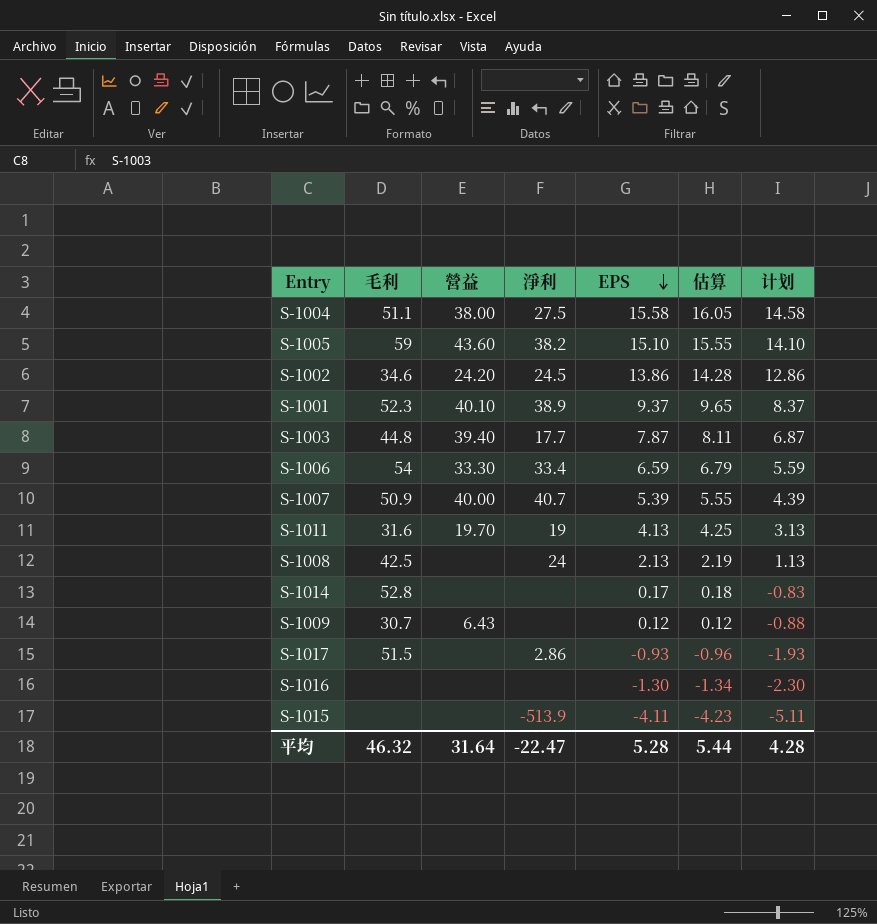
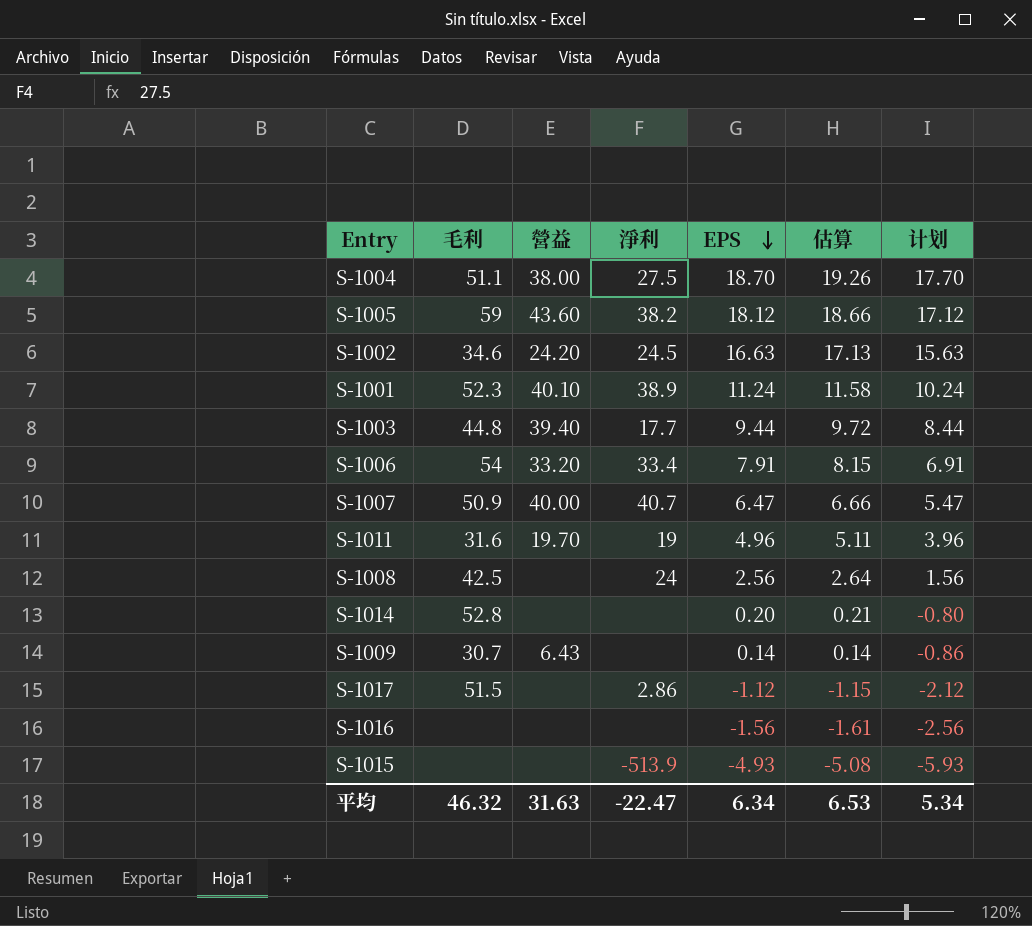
S-1004 | EPS: 15.58 -> 18.70
S-1004 | 估算: 16.05 -> 19.26
S-1004 | 计划: 14.58 -> 17.70
S-1005 | EPS: 15.10 -> 18.12
S-1005 | 估算: 15.55 -> 18.66
S-1005 | 计划: 14.10 -> 17.12
S-1002 | EPS: 13.86 -> 16.63
S-1002 | 估算: 14.28 -> 17.13
S-1002 | 计划: 12.86 -> 15.63
S-1001 | EPS: 9.37 -> 11.24
S-1001 | 估算: 9.65 -> 11.58
S-1001 | 计划: 8.37 -> 10.24
S-1003 | EPS: 7.87 -> 9.44
S-1003 | 估算: 8.11 -> 9.72
S-1003 | 计划: 6.87 -> 8.44
S-1006 | 營益: 33.30 -> 33.20
S-1006 | EPS: 6.59 -> 7.91
S-1006 | 估算: 6.79 -> 8.15
S-1006 | 计划: 5.59 -> 6.91
S-1007 | EPS: 5.39 -> 6.47
S-1007 | 估算: 5.55 -> 6.66
S-1007 | 计划: 4.39 -> 5.47
S-1011 | EPS: 4.13 -> 4.96
S-1011 | 估算: 4.25 -> 5.11
S-1011 | 计划: 3.13 -> 3.96
S-1008 | EPS: 2.13 -> 2.56
S-1008 | 估算: 2.19 -> 2.64
S-1008 | 计划: 1.13 -> 1.56
S-1014 | EPS: 0.17 -> 0.20
S-1014 | 估算: 0.18 -> 0.21
S-1014 | 计划: -0.83 -> -0.80
S-1009 | EPS: 0.12 -> 0.14
S-1009 | 估算: 0.12 -> 0.14
S-1009 | 计划: -0.88 -> -0.86
S-1017 | EPS: -0.93 -> -1.12
S-1017 | 估算: -0.96 -> -1.15
S-1017 | 计划: -1.93 -> -2.12
S-1016 | EPS: -1.30 -> -1.56
S-1016 | 估算: -1.34 -> -1.61
S-1016 | 计划: -2.30 -> -2.56
S-1015 | EPS: -4.11 -> -4.93
S-1015 | 估算: -4.23 -> -5.08
S-1015 | 计划: -5.11 -> -5.93
平均 | 營益: 31.64 -> 31.63
平均 | EPS: 5.28 -> 6.34
平均 | 估算: 5.44 -> 6.53
平均 | 计划: 4.28 -> 5.34

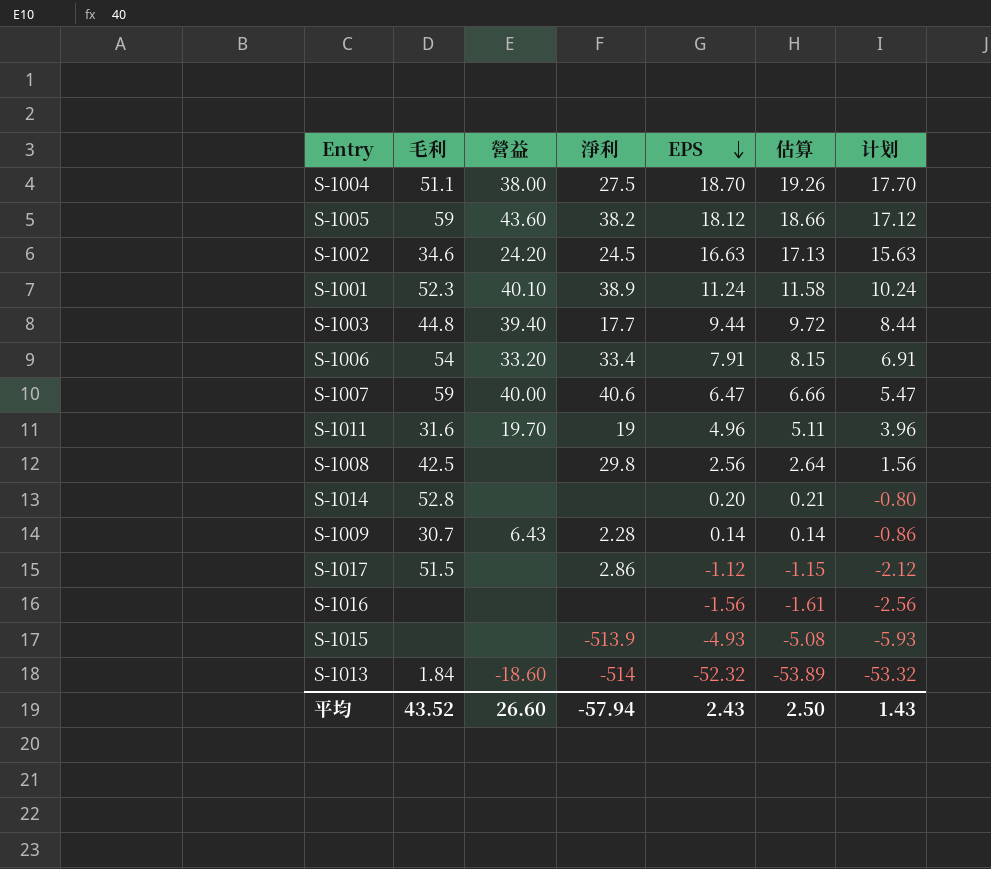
S-1007 | 毛利: 50.9 -> 59
S-1007 | 淨利: 40.7 -> 40.6
S-1008 | 淨利: 24 -> 29.8
S-1009 | 淨利: none -> 2.28
row S-1013: none -> 1.84 | -18.60 | -514 | -52.32 | -53.89 | -53.32
平均 | 毛利: 46.32 -> 43.52
平均 | 營益: 31.63 -> 26.60
平均 | 淨利: -22.47 -> -57.94
平均 | EPS: 6.34 -> 2.43
平均 | 估算: 6.53 -> 2.50
平均 | 计划: 5.34 -> 1.43

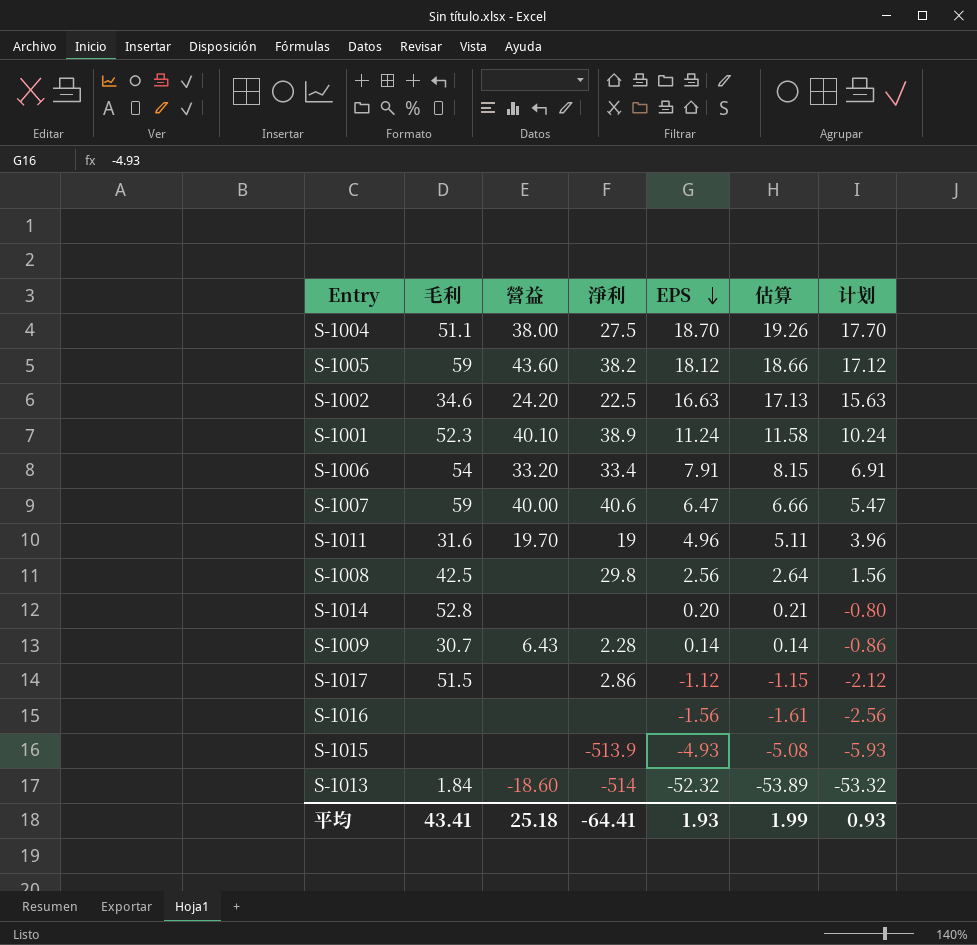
row S-1003: 44.8 | 39.40 | 17.7 | 9.44 | 9.72 | 8.44 -> none
S-1002 | 淨利: 24.5 -> 22.5
平均 | 毛利: 43.52 -> 43.41
平均 | 營益: 26.60 -> 25.18
平均 | 淨利: -57.94 -> -64.41
平均 | EPS: 2.43 -> 1.93
平均 | 估算: 2.50 -> 1.99
平均 | 计划: 1.43 -> 0.93

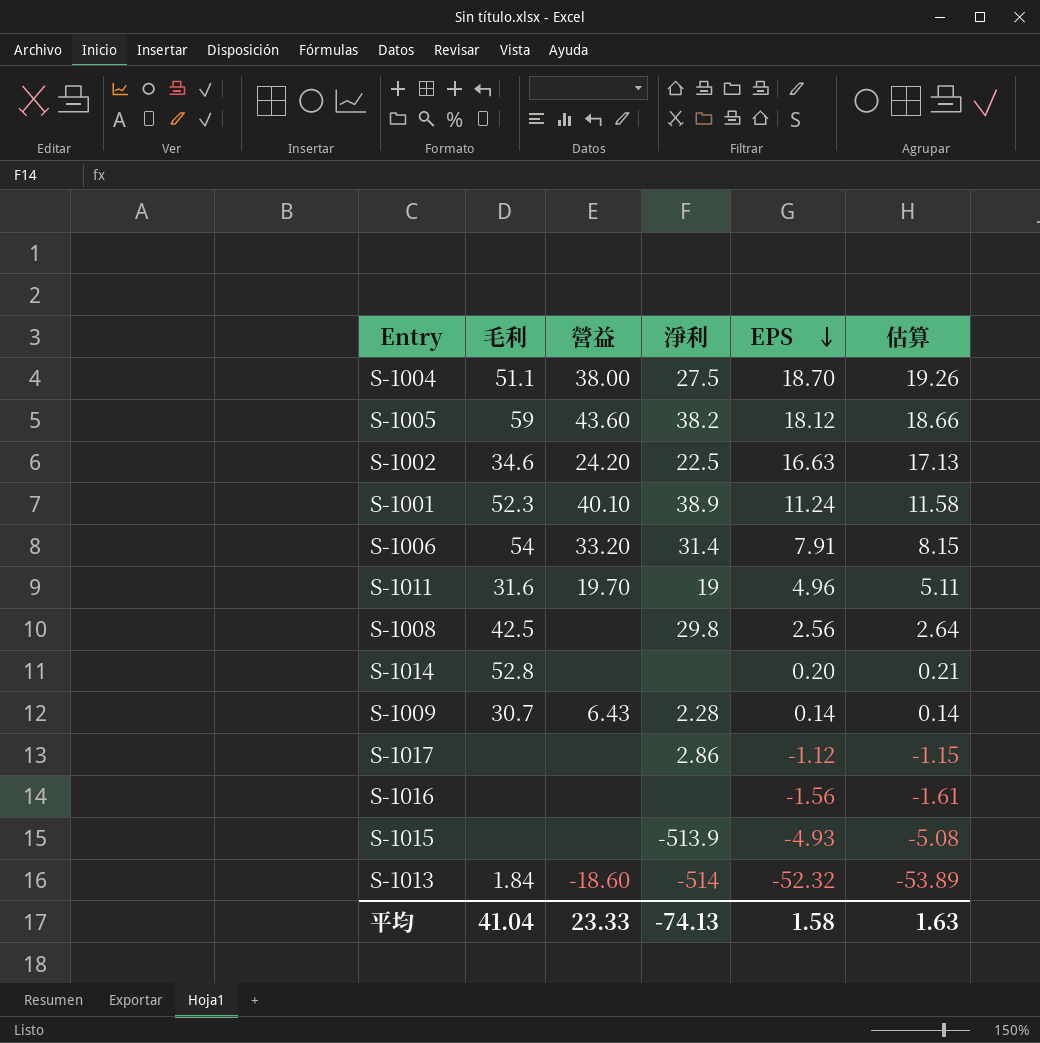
column 计划 | formula: [EPS] - 1 -> none
row S-1007: 59 | 40.00 | 40.6 | 6.47 | 6.66 | 5.47 -> none
S-1006 | 淨利: 33.4 -> 31.4
S-1017 | 毛利: 51.5 -> none
平均 | 毛利: 43.41 -> 41.04
平均 | 營益: 25.18 -> 23.33
平均 | 淨利: -64.41 -> -74.13
平均 | EPS: 1.93 -> 1.58
平均 | 估算: 1.99 -> 1.63

